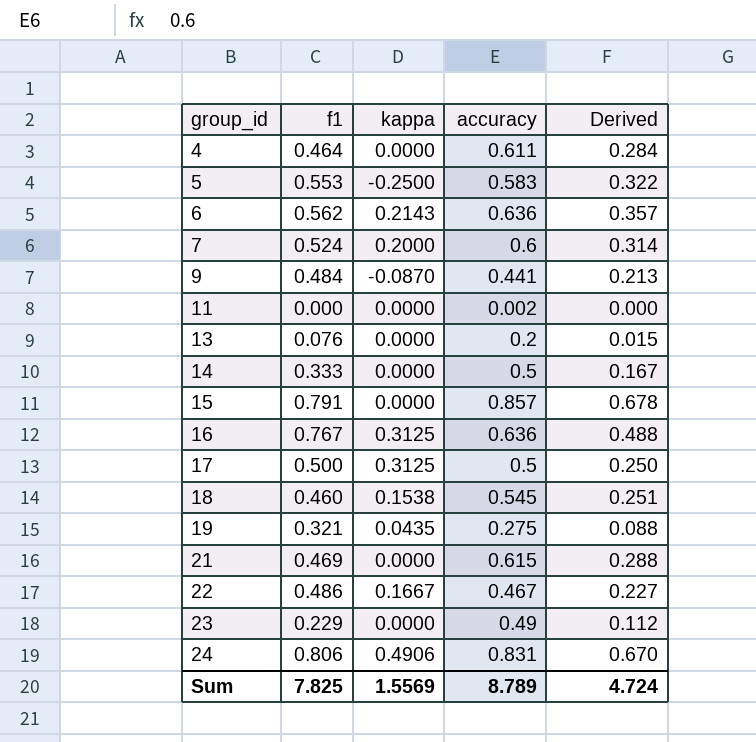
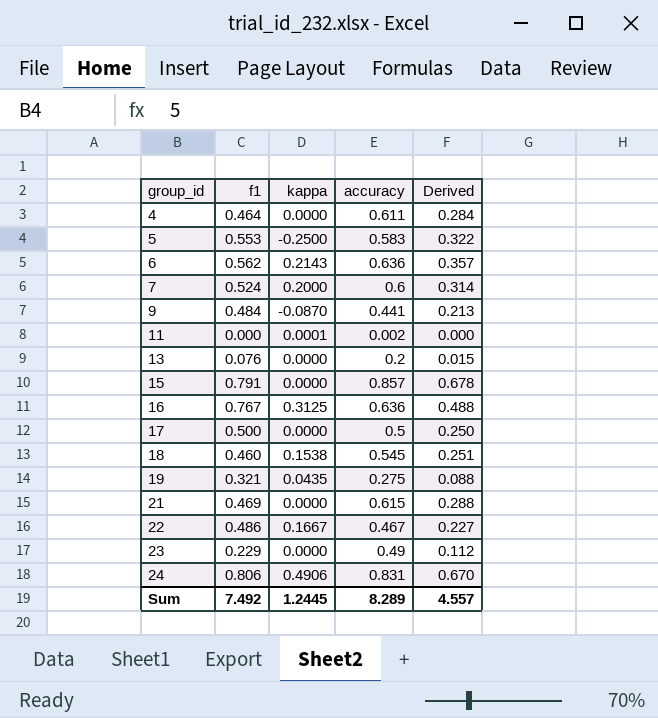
row 14: 0.333 | 0.0000 | 0.5 | 0.167 -> none
11 | kappa: 0.0000 -> 0.0001
17 | kappa: 0.3125 -> 0.0000
Sum | f1: 7.825 -> 7.492
Sum | kappa: 1.5569 -> 1.2445
Sum | accuracy: 8.789 -> 8.289
Sum | Derived: 4.724 -> 4.557

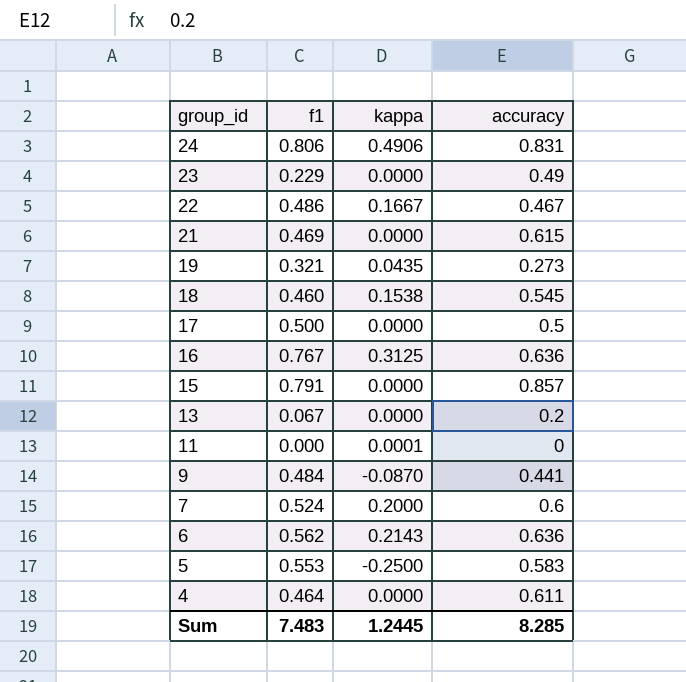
row order: group_id ascending -> group_id descending
column Derived | formula: [f1] * [accuracy] -> none
19 | accuracy: 0.275 -> 0.273
13 | f1: 0.076 -> 0.067
11 | accuracy: 0.002 -> 0
Sum | f1: 7.492 -> 7.483
Sum | accuracy: 8.289 -> 8.285

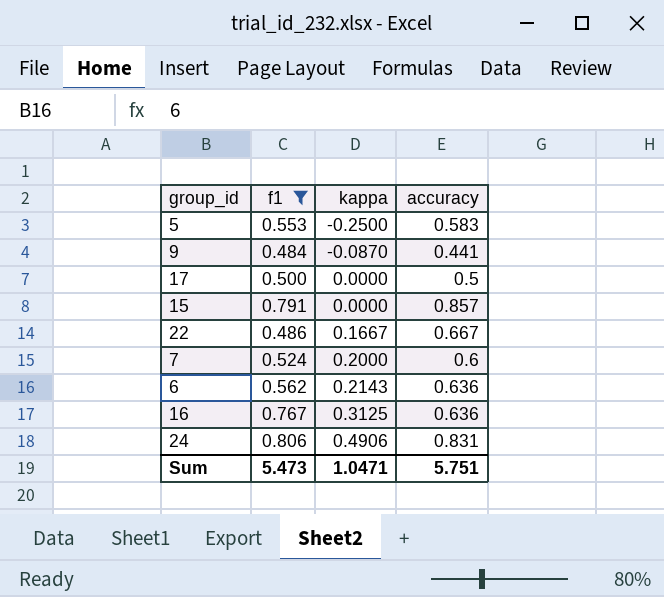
filter: none -> f1 >= 0.484
row order: group_id descending -> kappa ascending
22 | accuracy: 0.467 -> 0.667
Sum | f1: 7.483 -> 5.473
Sum | kappa: 1.2445 -> 1.0471
Sum | accuracy: 8.285 -> 5.751

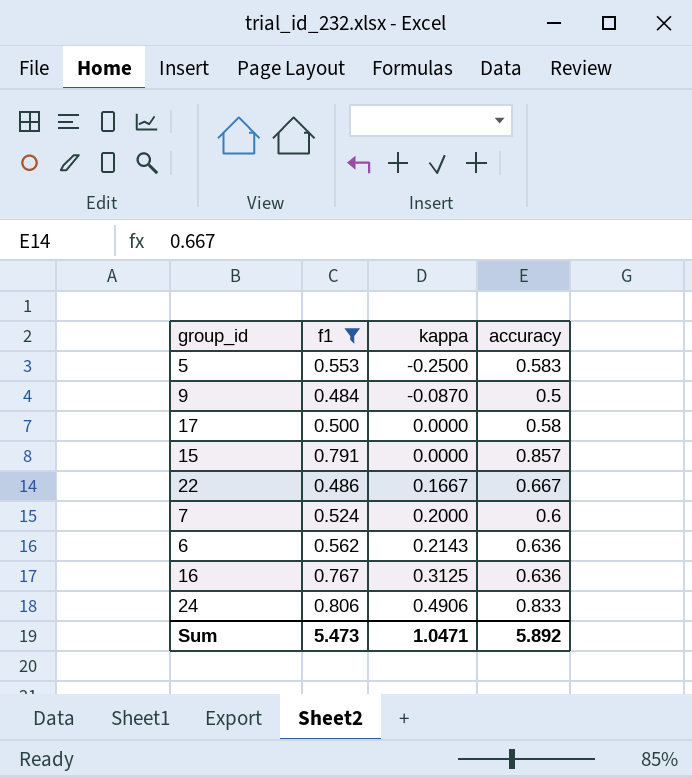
9 | accuracy: 0.441 -> 0.5
17 | accuracy: 0.5 -> 0.58
24 | accuracy: 0.831 -> 0.833
Sum | accuracy: 5.751 -> 5.892

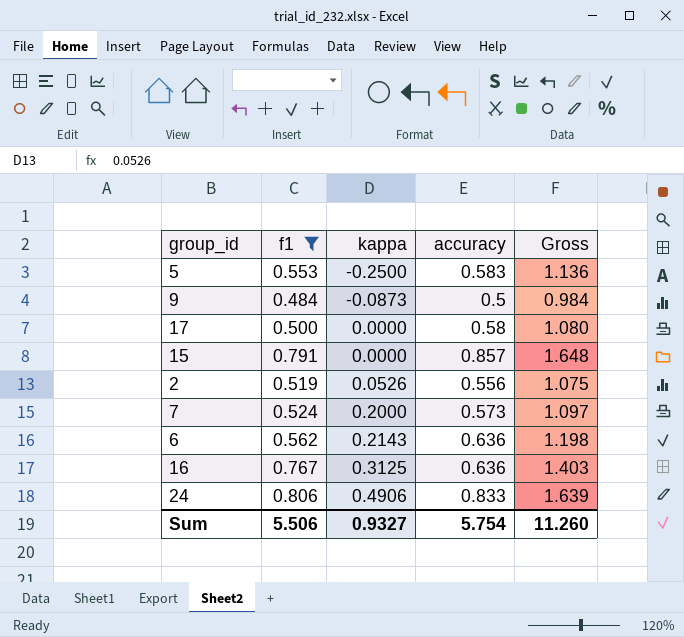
column Gross | formula: none -> [f1] + [accuracy]
row 22: 0.486 | 0.1667 | 0.667 -> none
9 | kappa: -0.0870 -> -0.0873
row 2: none -> 0.519 | 0.0526 | 0.556 | 1.075
7 | accuracy: 0.6 -> 0.573
Sum | f1: 5.473 -> 5.506
Sum | kappa: 1.0471 -> 0.9327
Sum | accuracy: 5.892 -> 5.754

